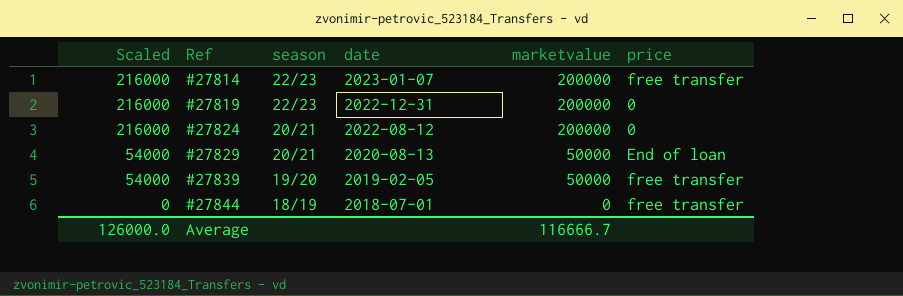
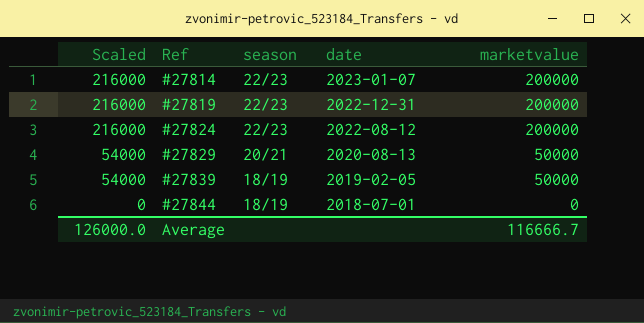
column price | position: 6 -> none
#27824 | season: 20/21 -> 22/23
#27839 | season: 19/20 -> 18/19

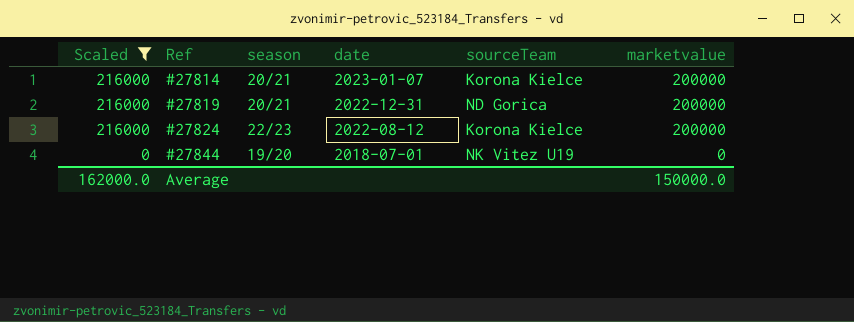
filter: none -> Scaled != 54000
column sourceTeam | position: none -> 5
#27814 | season: 22/23 -> 20/21
#27819 | season: 22/23 -> 20/21
#27844 | season: 18/19 -> 19/20
Average | Scaled: 126000.0 -> 162000.0
Average | marketvalue: 116666.7 -> 150000.0

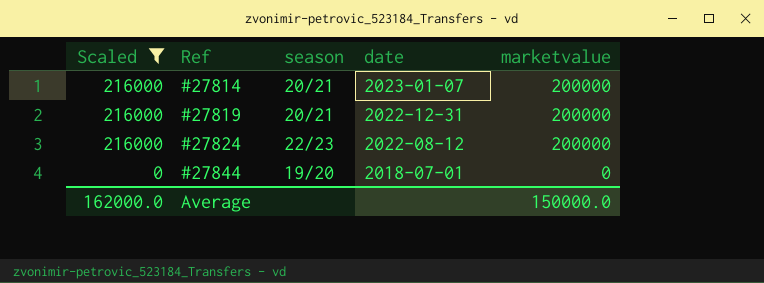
column sourceTeam | position: 5 -> none

